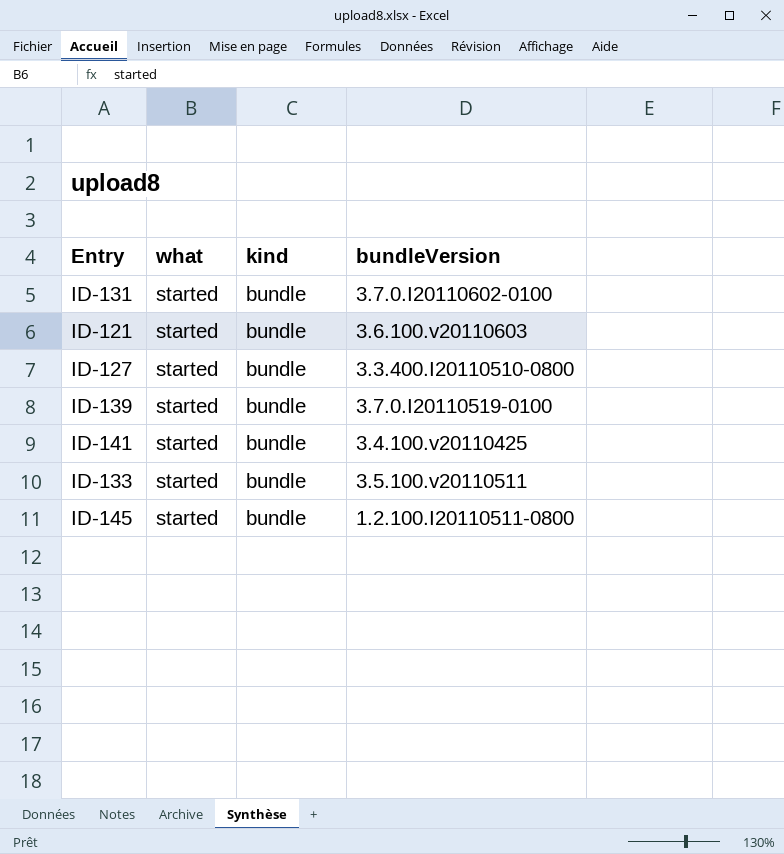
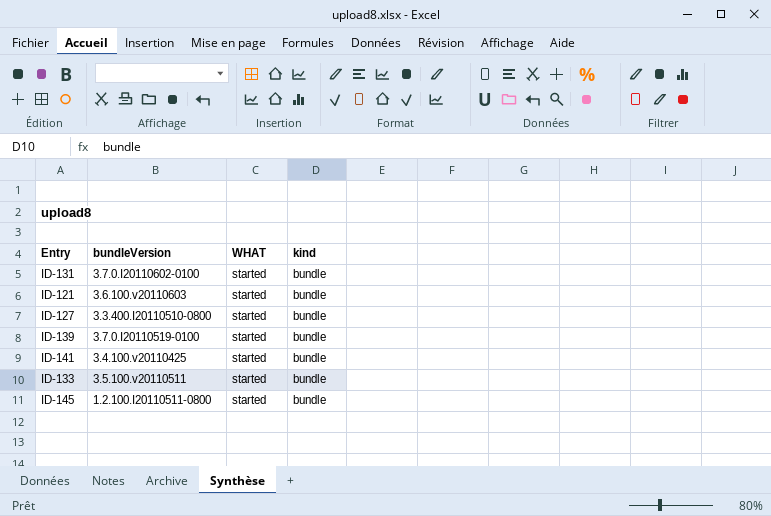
column bundleVersion | position: 4 -> 2
column name: what -> WHAT

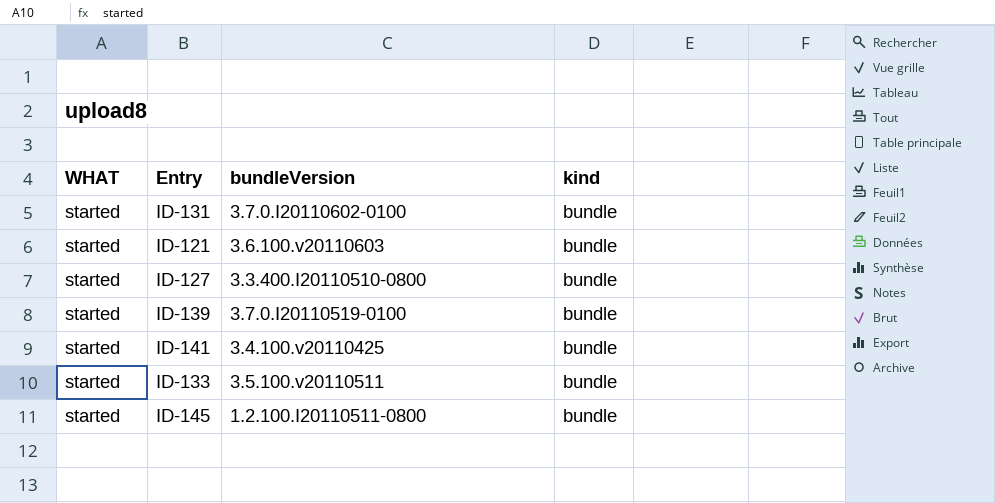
column WHAT | position: 3 -> 1

